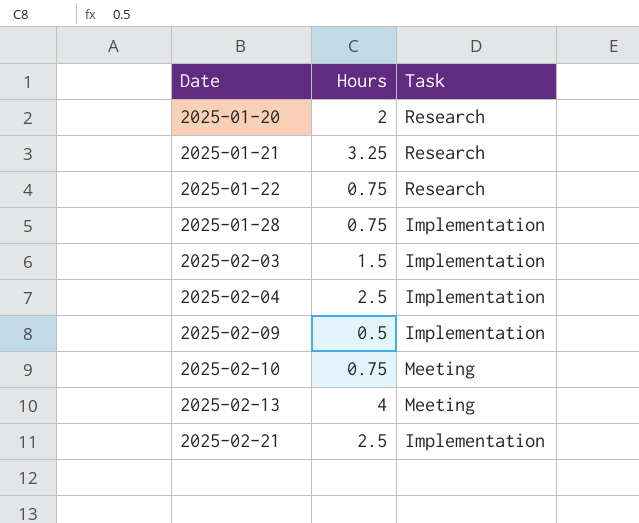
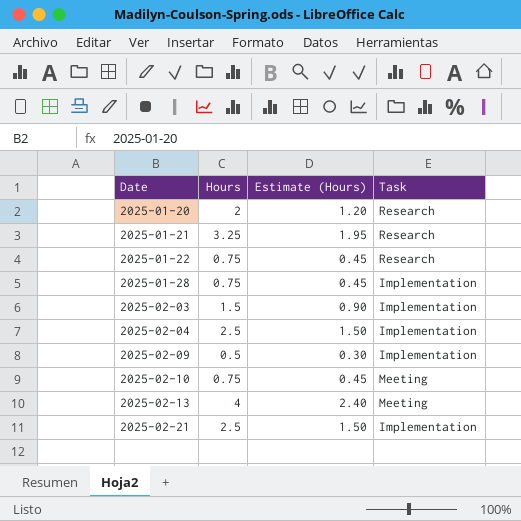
column Estimate (Hours) | formula: none -> [Hours] * 0.6

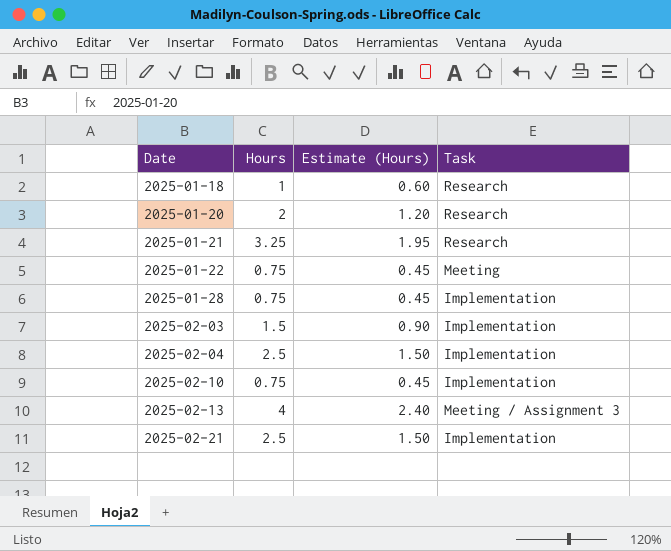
row 2025-02-09: 0.5 | 0.30 | Implementation -> none
row 2025-01-18: none -> 1 | 0.60 | Research
2025-01-22 | Task: Research -> Meeting
2025-02-10 | Task: Meeting -> Implementation
2025-02-13 | Task: Meeting -> Meeting / Assignment 3

